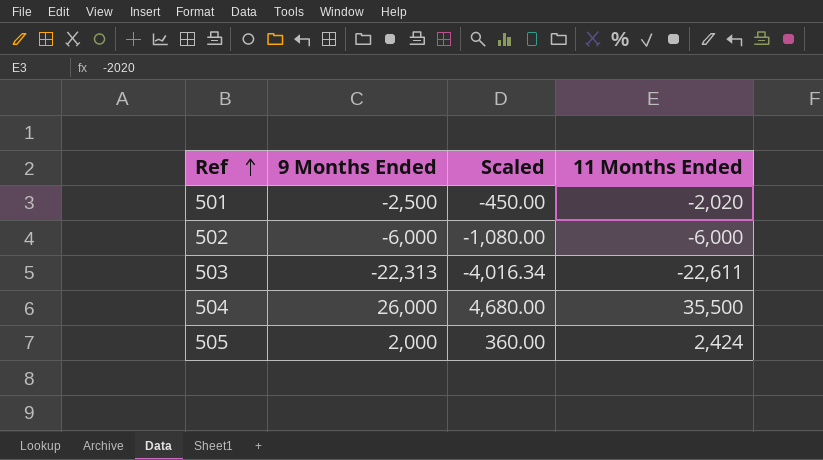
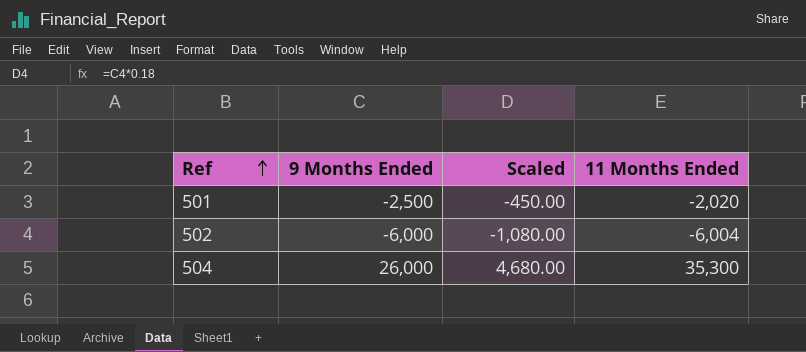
row 503: -22,313 | -4,016.34 | -22,611 -> none
row 505: 2,000 | 360.00 | 2,424 -> none
502 | 11 Months Ended: -6,000 -> -6,004
504 | 11 Months Ended: 35,500 -> 35,300

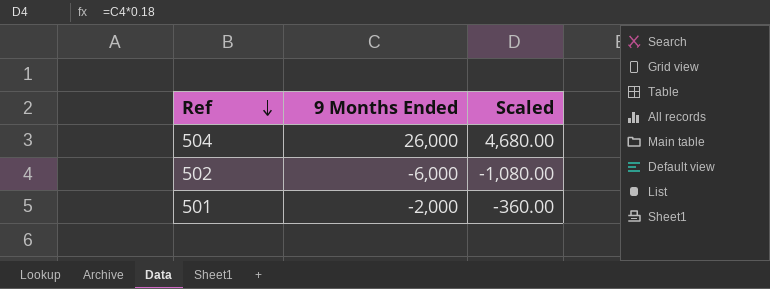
row order: Ref ascending -> Ref descending
column 11 Months Ended | position: 4 -> none
501 | 9 Months Ended: -2,500 -> -2,000
501 | Scaled: -450.00 -> -360.00

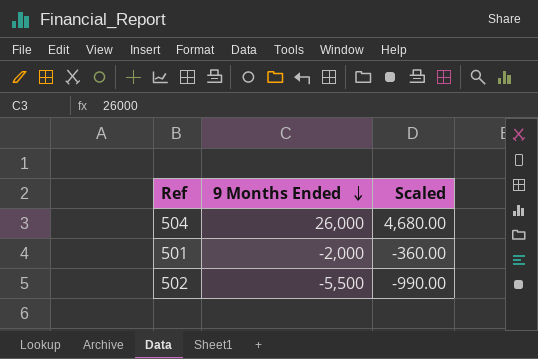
row order: Ref descending -> 9 Months Ended descending
502 | 9 Months Ended: -6,000 -> -5,500
502 | Scaled: -1,080.00 -> -990.00

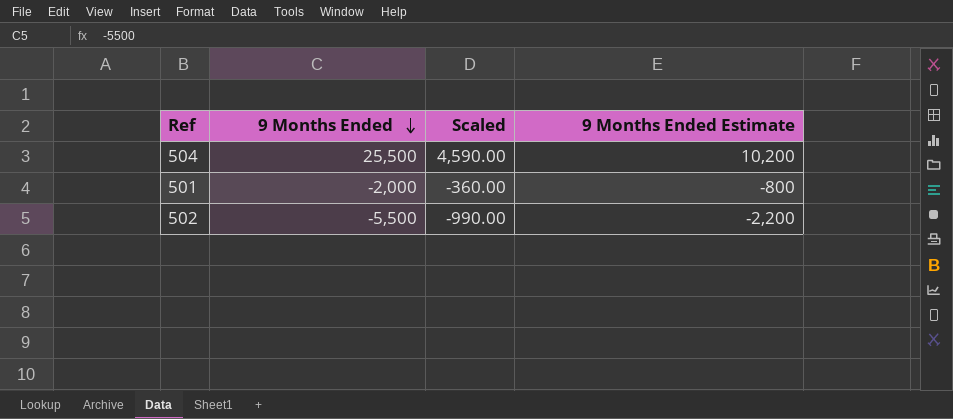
column 9 Months Ended Estimate | formula: none -> [9 Months Ended] * 0.4
504 | 9 Months Ended: 26,000 -> 25,500
504 | Scaled: 4,680.00 -> 4,590.00

